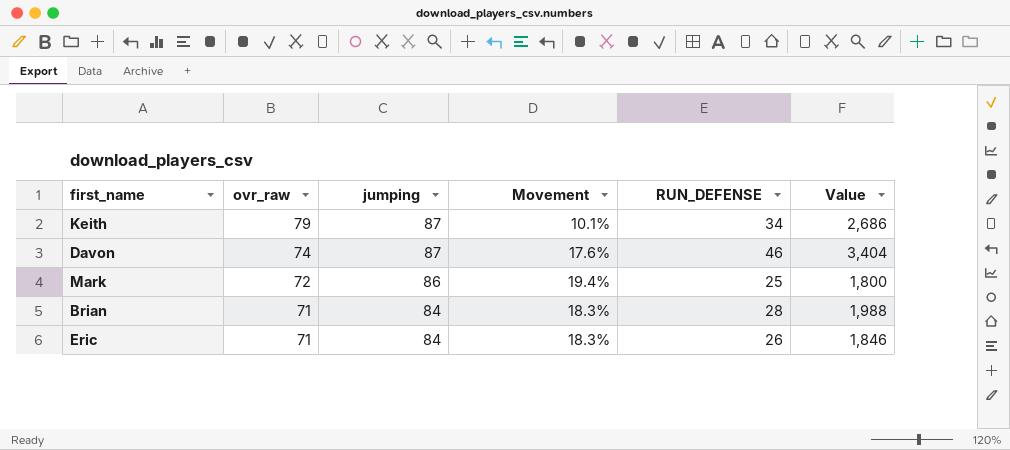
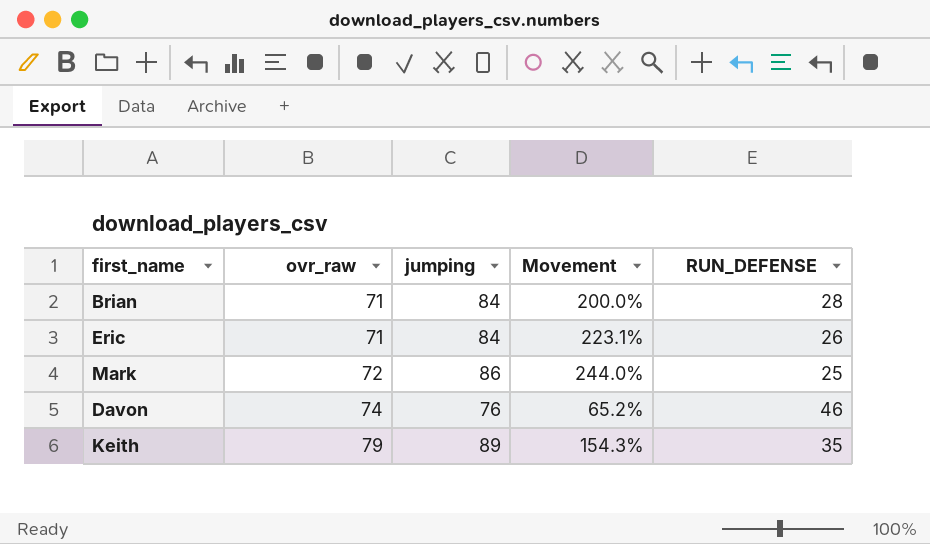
row order: ovr_raw descending -> ovr_raw ascending
column Value | formula: [ovr_raw] * [RUN_DEFENSE] -> none
column Movement | formula: ([jumping] - [ovr_raw]) / [ovr_raw] -> ([jumping] - [RUN_DEFENSE]) / [RUN_DEFENSE]
Davon | jumping: 87 -> 76
Keith | jumping: 87 -> 89
Keith | RUN_DEFENSE: 34 -> 35

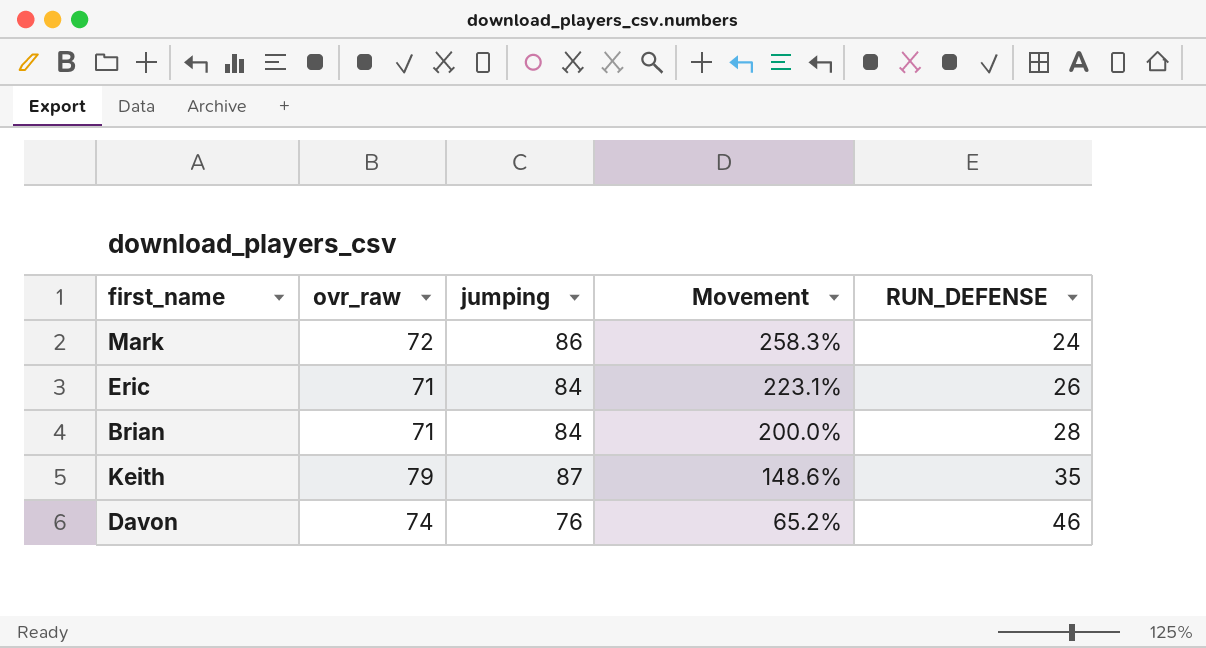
row order: ovr_raw ascending -> Movement descending
Mark | Movement: 244.0% -> 258.3%
Mark | RUN_DEFENSE: 25 -> 24
Keith | jumping: 89 -> 87
Keith | Movement: 154.3% -> 148.6%

